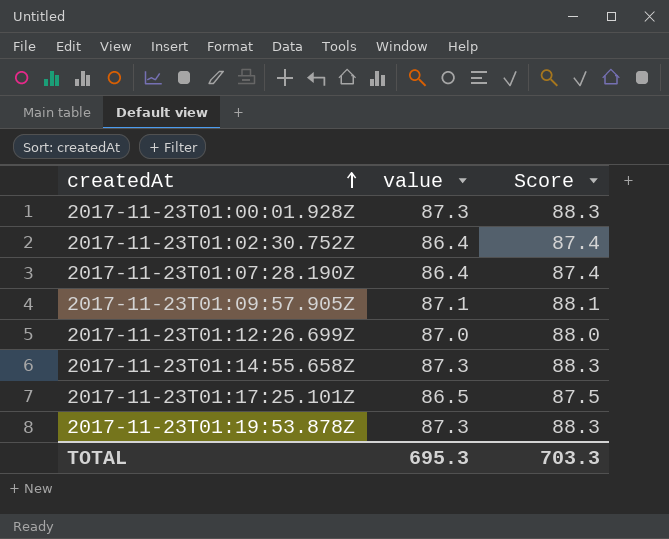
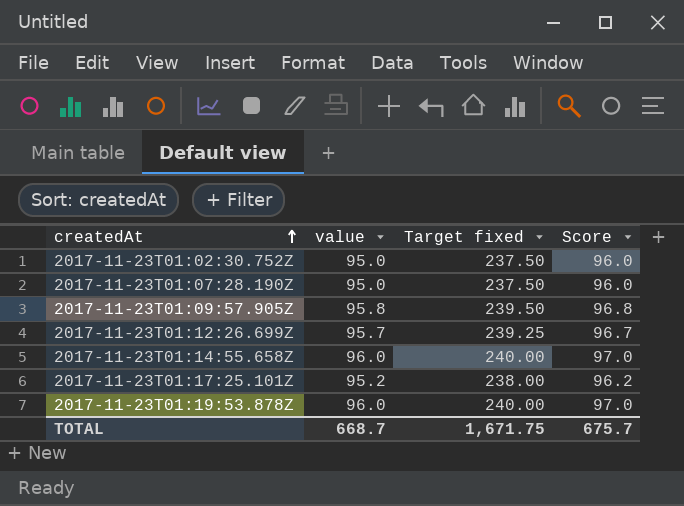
column Target fixed | formula: none -> [value] * 2.5
row 2017-11-23T01:00:01.928Z: 87.3 | 88.3 -> none
2017-11-23T01:02:30.752Z | value: 86.4 -> 95.0
2017-11-23T01:02:30.752Z | Score: 87.4 -> 96.0
2017-11-23T01:07:28.190Z | value: 86.4 -> 95.0
2017-11-23T01:07:28.190Z | Score: 87.4 -> 96.0
2017-11-23T01:09:57.905Z | value: 87.1 -> 95.8
2017-11-23T01:09:57.905Z | Score: 88.1 -> 96.8
2017-11-23T01:12:26.699Z | value: 87.0 -> 95.7
2017-11-23T01:12:26.699Z | Score: 88.0 -> 96.7
2017-11-23T01:14:55.658Z | value: 87.3 -> 96.0
2017-11-23T01:14:55.658Z | Score: 88.3 -> 97.0
2017-11-23T01:17:25.101Z | value: 86.5 -> 95.2
2017-11-23T01:17:25.101Z | Score: 87.5 -> 96.2
2017-11-23T01:19:53.878Z | value: 87.3 -> 96.0
2017-11-23T01:19:53.878Z | Score: 88.3 -> 97.0
TOTAL | value: 695.3 -> 668.7
TOTAL | Score: 703.3 -> 675.7

